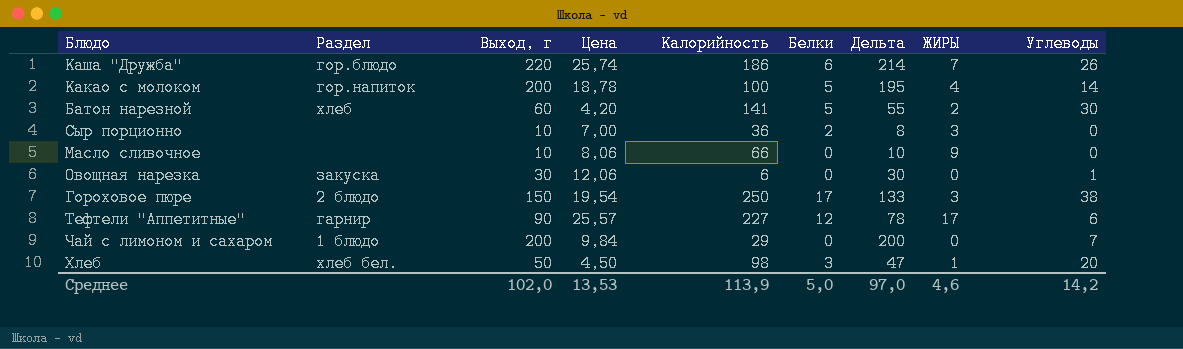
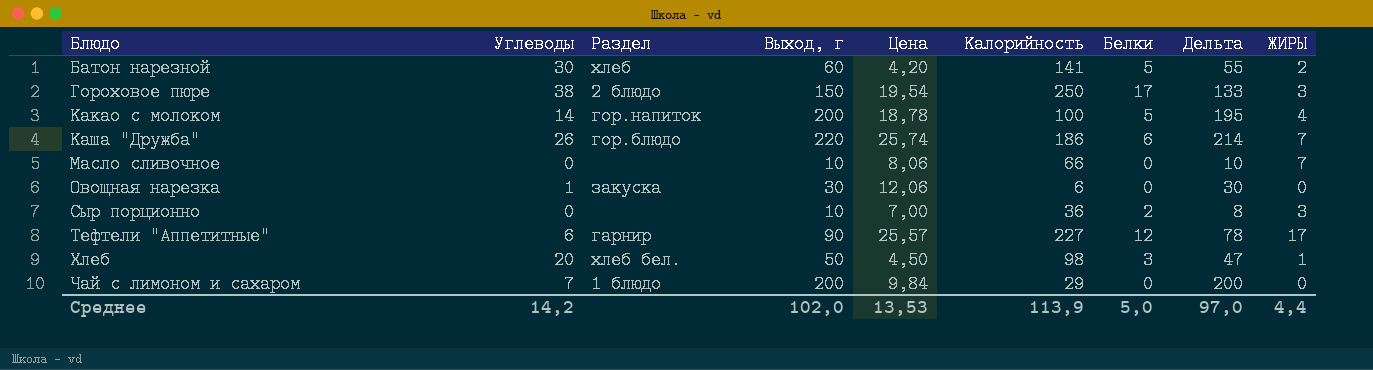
row order: none -> Блюдо ascending
column Углеводы | position: 9 -> 2
Масло сливочное | ЖИРЫ: 9 -> 7
Среднее | ЖИРЫ: 4,6 -> 4,4

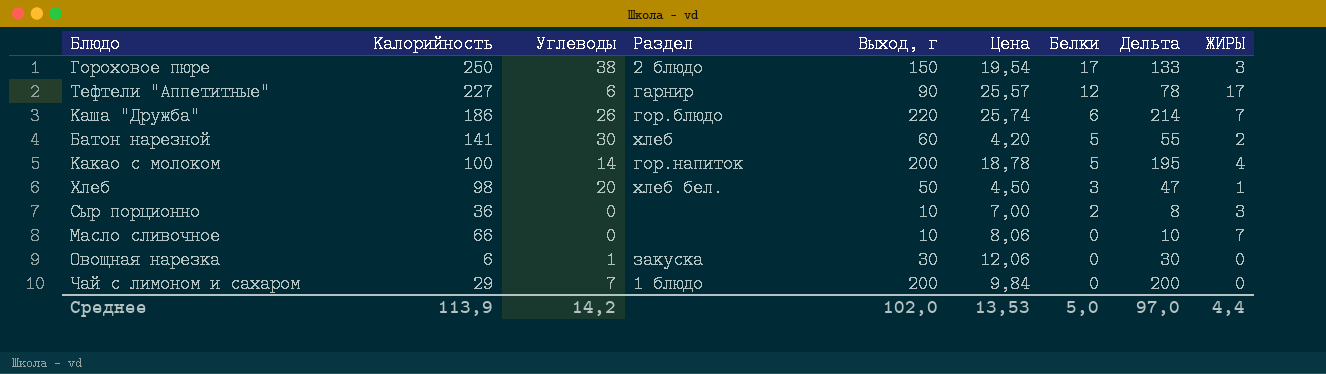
row order: Блюдо ascending -> Белки descending
column Калорийность | position: 6 -> 2

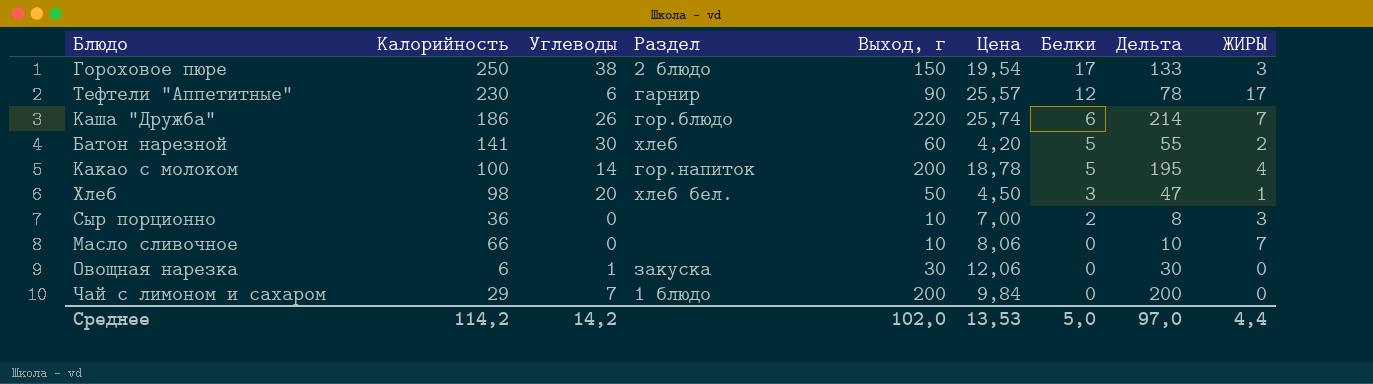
Тефтели "Аппетитные" | Калорийность: 227 -> 230
Среднее | Калорийность: 113,9 -> 114,2

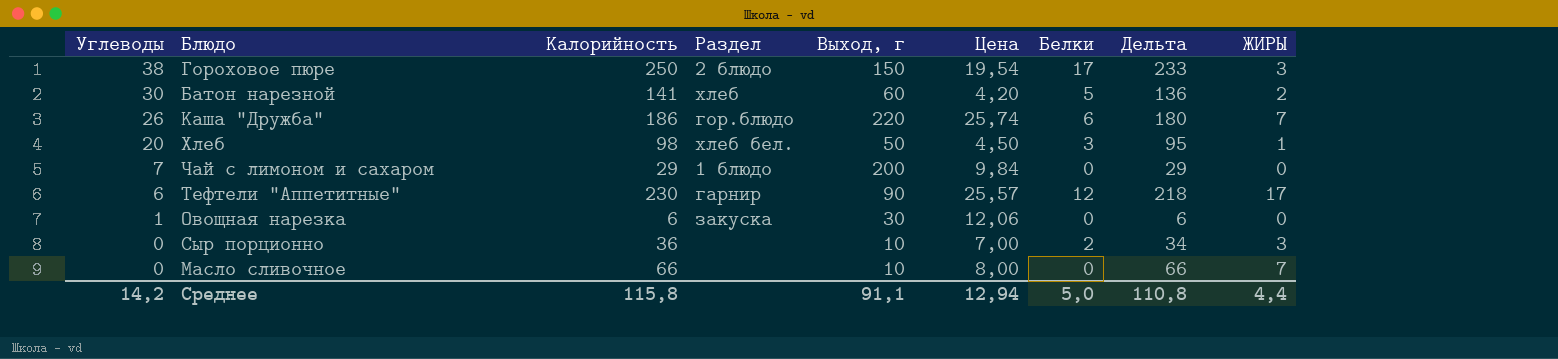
row order: Белки descending -> Углеводы descending
column Углеводы | position: 3 -> 1
column Дельта | formula: [Выход, г] - [Белки] -> [Калорийность] - [Белки]
row Какао с молоком: 100 | 14 | гор.напиток | 200 | 18,78 | 5 | 195 | 4 -> none
Масло сливочное | Цена: 8,06 -> 8,00
Среднее | Калорийность: 114,2 -> 115,8
Среднее | Выход, г: 102,0 -> 91,1
Среднее | Цена: 13,53 -> 12,94
Среднее | Дельта: 97,0 -> 110,8

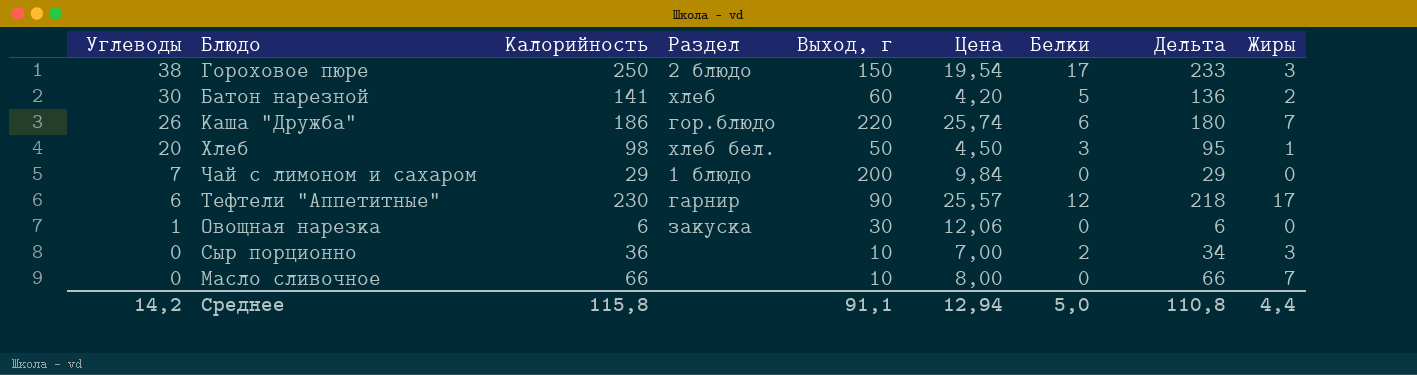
column name: ЖИРЫ -> Жиры

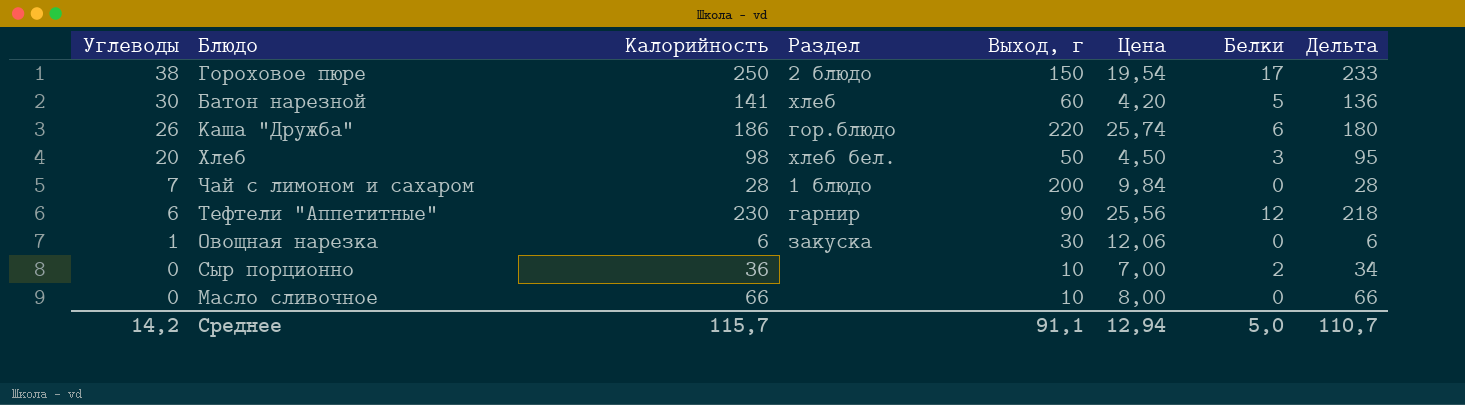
column Жиры | position: 9 -> none
Чай с лимоном и сахаром | Калорийность: 29 -> 28
Чай с лимоном и сахаром | Дельта: 29 -> 28
Тефтели "Аппетитные" | Цена: 25,57 -> 25,56
Среднее | Калорийность: 115,8 -> 115,7
Среднее | Дельта: 110,8 -> 110,7

